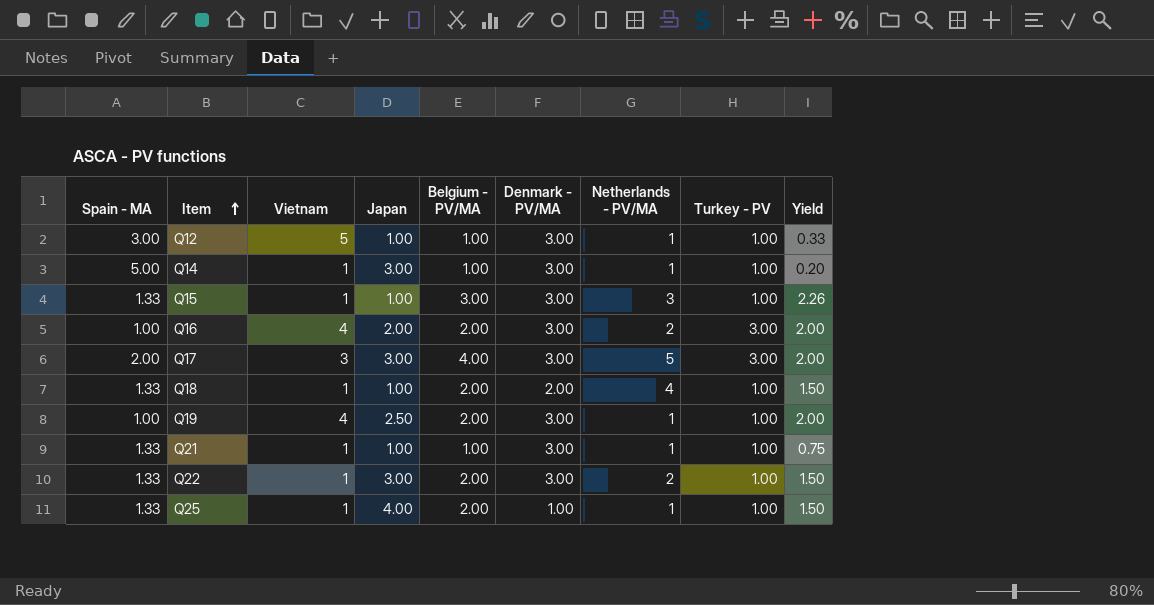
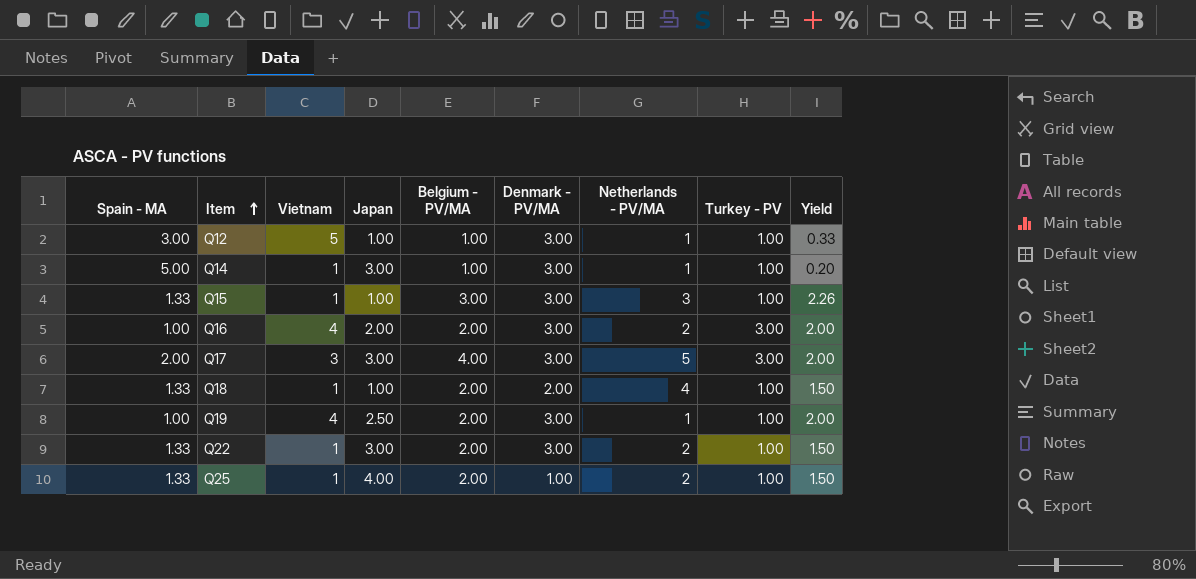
row Q21: 1.33 | 1 | 1.00 | 1.00 | 3.00 | 1 | 1.00 | 0.75 -> none
Q25 | Netherlands - PV/MA: 1 -> 2

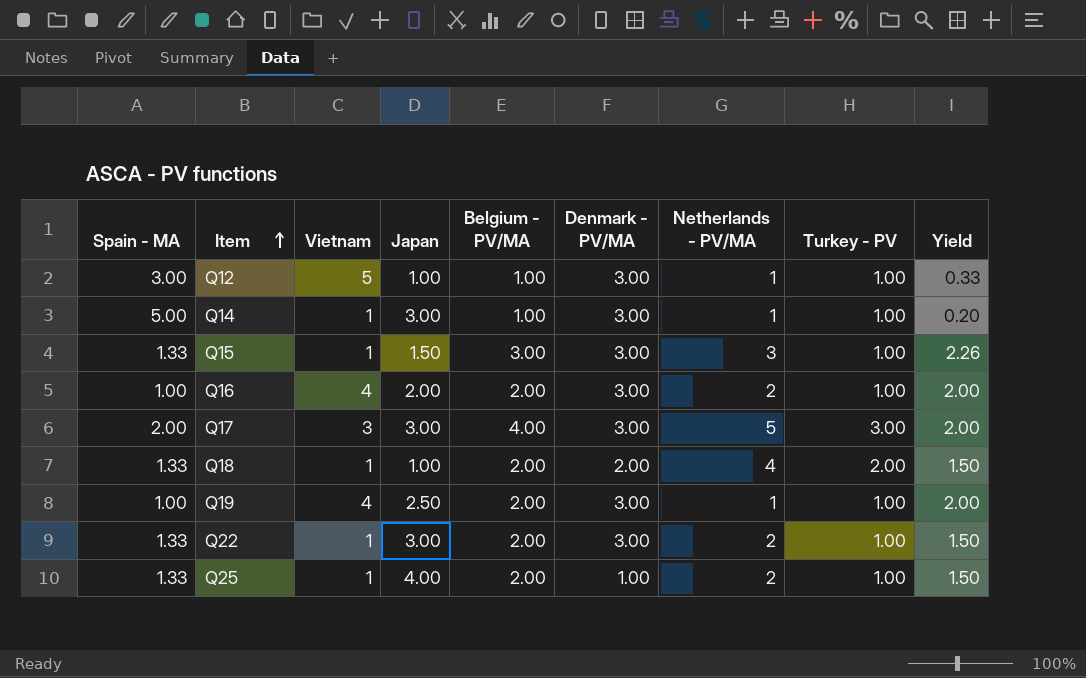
Q15 | Japan: 1.00 -> 1.50
Q16 | Turkey - PV: 3.00 -> 1.00
Q18 | Turkey - PV: 1.00 -> 2.00

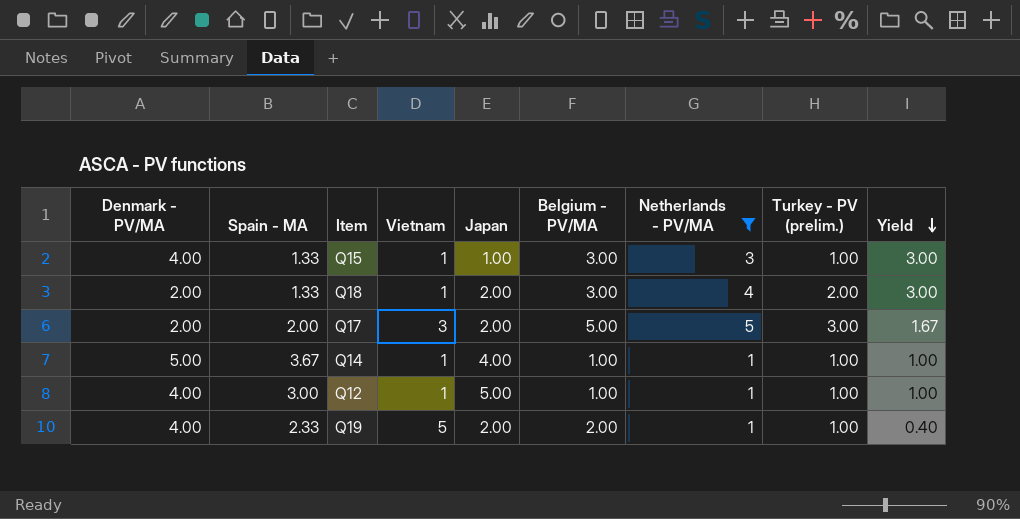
filter: none -> Netherlands - PV/MA != 2
row order: Item ascending -> Yield descending
column Denmark - PV/MA | position: 6 -> 1
column name: Turkey - PV -> Turkey - PV (prelim.)
column Yield | formula: [Belgium - PV/MA] / [Spain - MA] -> [Belgium - PV/MA] / [Vietnam]
Q15 | Denmark - PV/MA: 3.00 -> 4.00
Q15 | Japan: 1.50 -> 1.00
Q18 | Japan: 1.00 -> 2.00
Q18 | Belgium - PV/MA: 2.00 -> 3.00
Q17 | Denmark - PV/MA: 3.00 -> 2.00
Q17 | Japan: 3.00 -> 2.00
Q17 | Belgium - PV/MA: 4.00 -> 5.00
Q14 | Denmark - PV/MA: 3.00 -> 5.00
Q14 | Spain - MA: 5.00 -> 3.67
Q14 | Japan: 3.00 -> 4.00
Q12 | Denmark - PV/MA: 3.00 -> 4.00
Q12 | Vietnam: 5 -> 1
Q12 | Japan: 1.00 -> 5.00
Q19 | Denmark - PV/MA: 3.00 -> 4.00
Q19 | Spain - MA: 1.00 -> 2.33
Q19 | Vietnam: 4 -> 5
Q19 | Japan: 2.50 -> 2.00

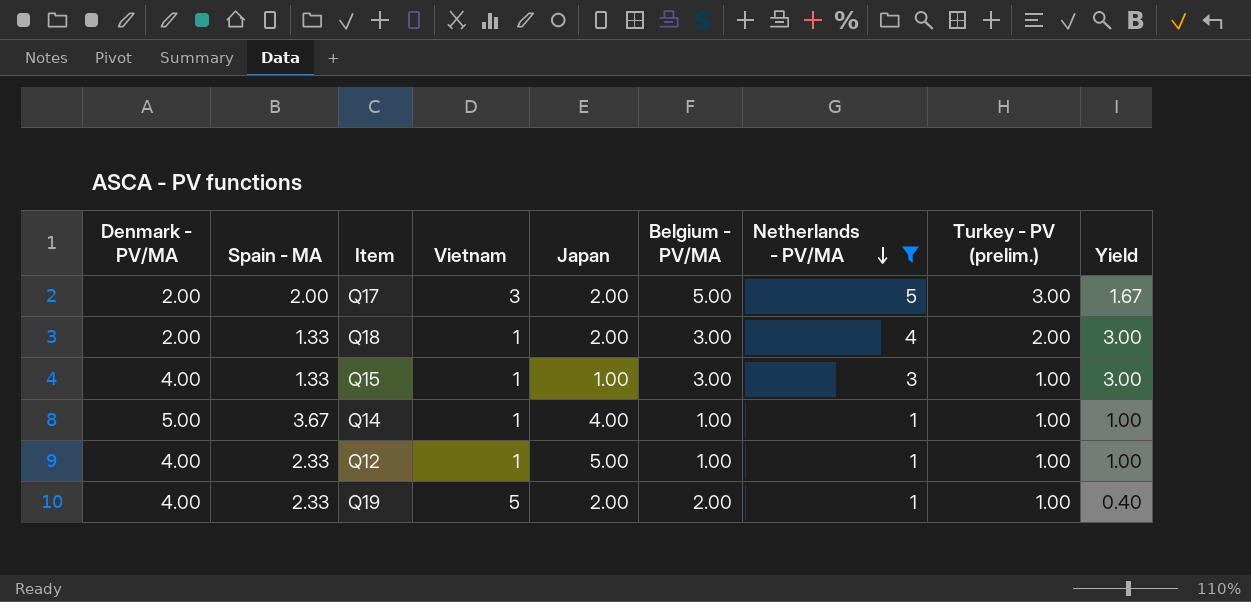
row order: Yield descending -> Netherlands - PV/MA descending
Q12 | Spain - MA: 3.00 -> 2.33

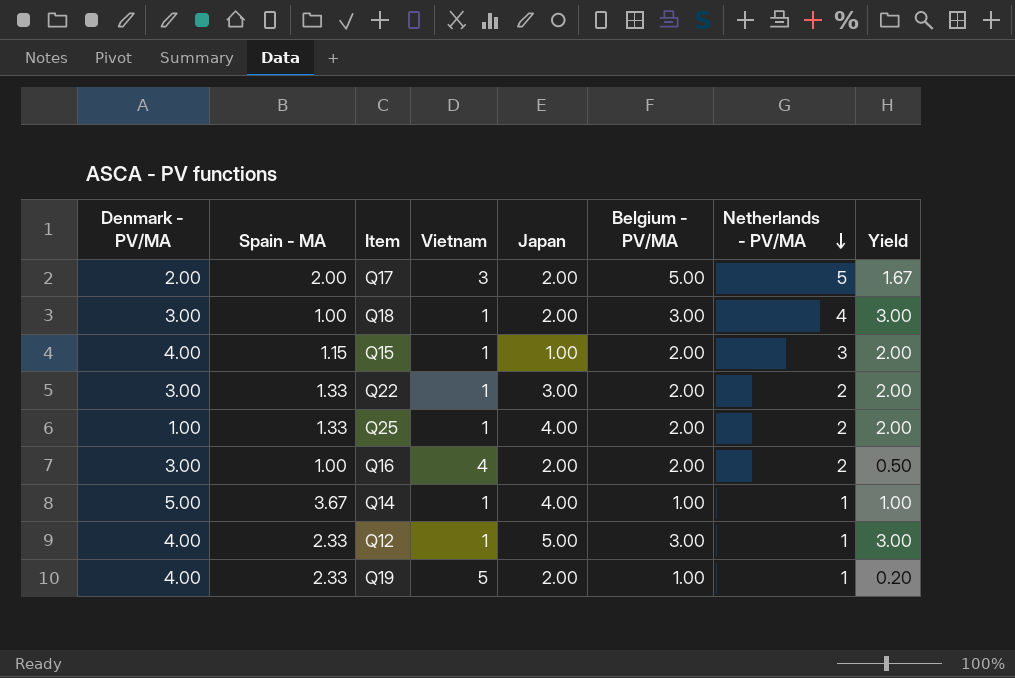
filter: Netherlands - PV/MA != 2 -> none
column Turkey - PV (prelim.) | position: 8 -> none
Q18 | Denmark - PV/MA: 2.00 -> 3.00
Q18 | Spain - MA: 1.33 -> 1.00
Q15 | Spain - MA: 1.33 -> 1.15
Q15 | Belgium - PV/MA: 3.00 -> 2.00
Q15 | Yield: 3.00 -> 2.00
Q12 | Belgium - PV/MA: 1.00 -> 3.00
Q12 | Yield: 1.00 -> 3.00
Q19 | Belgium - PV/MA: 2.00 -> 1.00
Q19 | Yield: 0.40 -> 0.20

